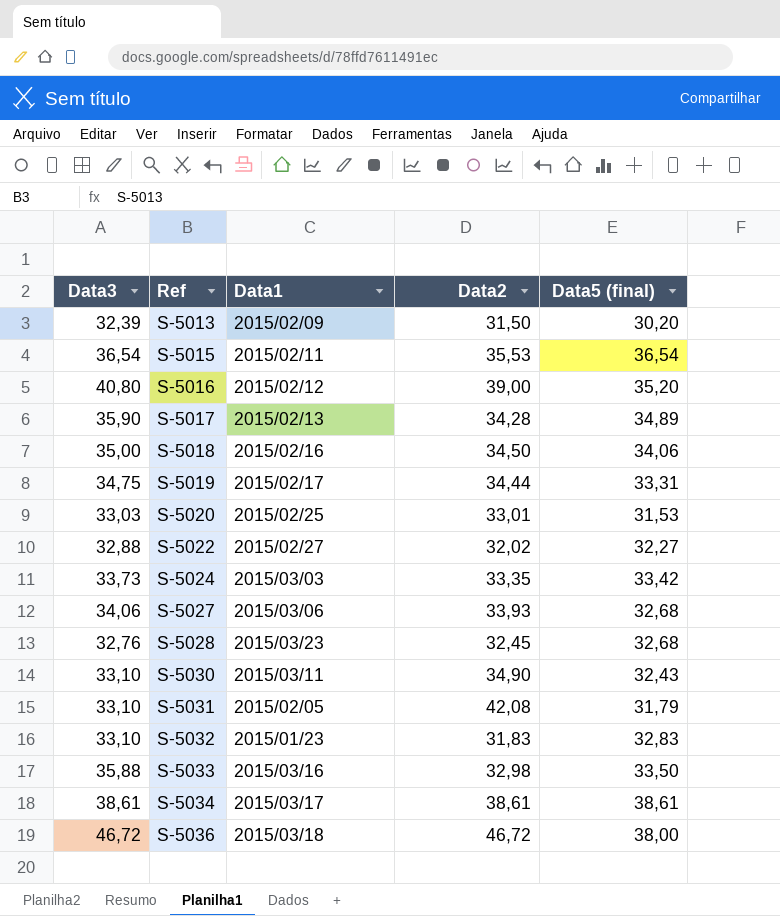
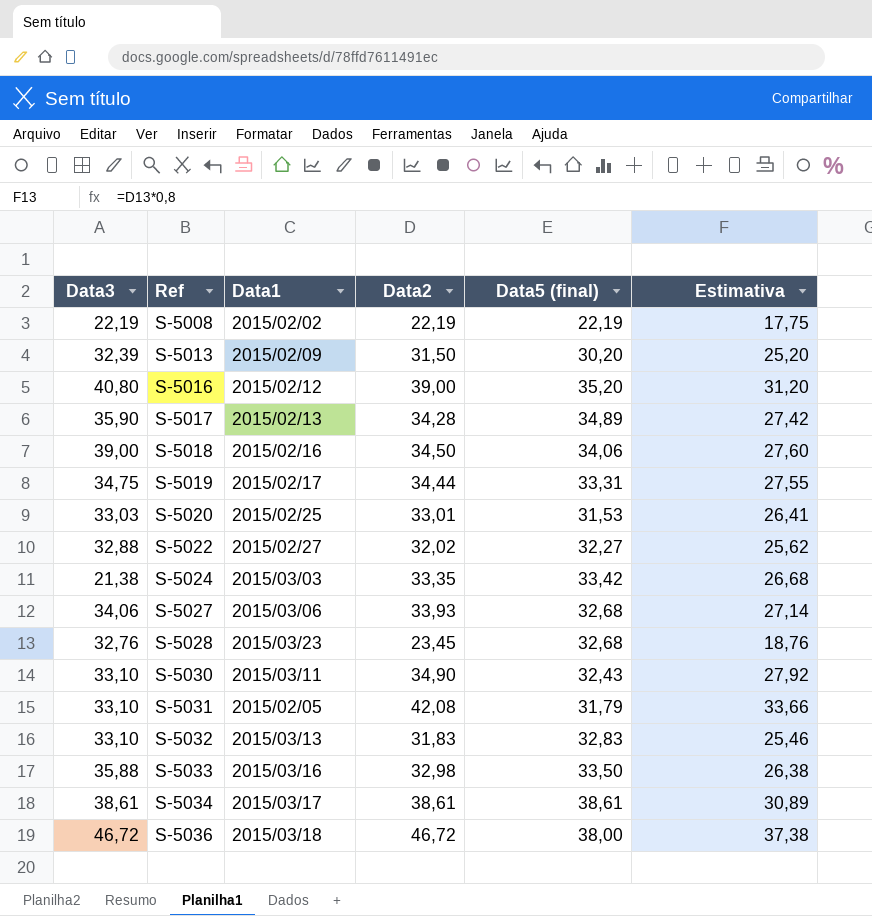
column Estimativa | formula: none -> [Data2] * 0,8
row S-5015: 36,54 | 2015/02/11 | 35,53 | 36,54 -> none
row S-5008: none -> 22,19 | 2015/02/02 | 22,19 | 22,19 | 17,75
S-5018 | Data3: 35,00 -> 39,00
S-5024 | Data3: 33,73 -> 21,38
S-5028 | Data2: 32,45 -> 23,45
S-5032 | Data1: 2015/01/23 -> 2015/03/13

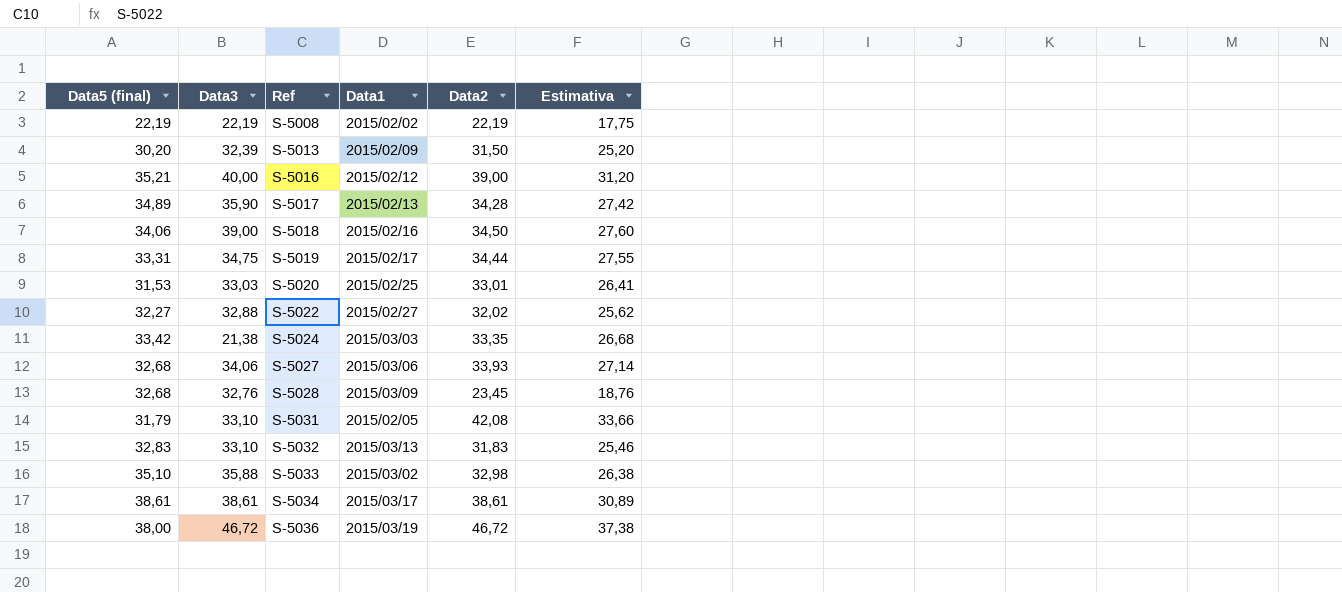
column Data5 (final) | position: 5 -> 1
row S-5030: 33,10 | 2015/03/11 | 34,90 | 32,43 | 27,92 -> none
S-5016 | Data5 (final): 35,20 -> 35,21
S-5016 | Data3: 40,80 -> 40,00
S-5028 | Data1: 2015/03/23 -> 2015/03/09
S-5033 | Data5 (final): 33,50 -> 35,10
S-5033 | Data1: 2015/03/16 -> 2015/03/02
S-5036 | Data1: 2015/03/18 -> 2015/03/19

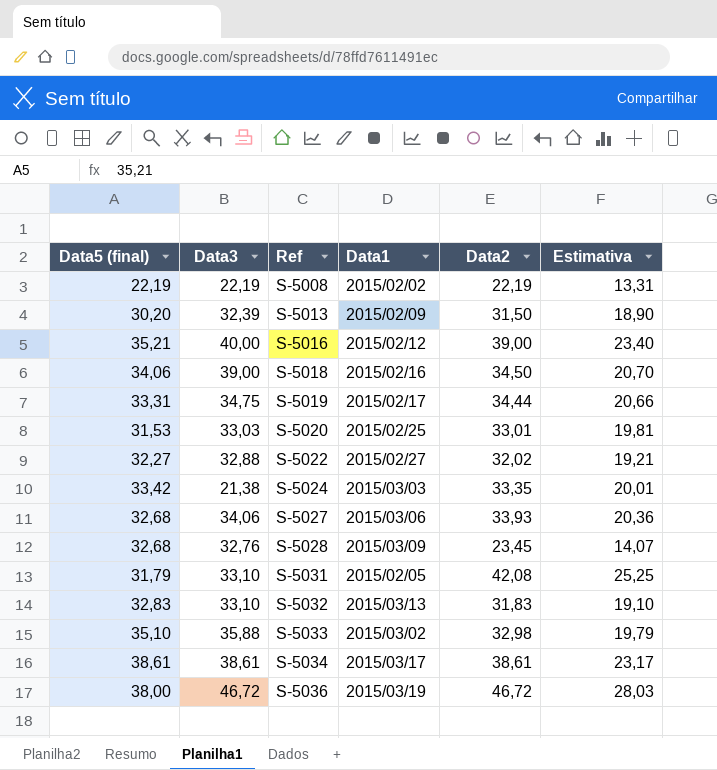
column Estimativa | formula: [Data2] * 0,8 -> [Data2] * 0,6
row S-5017: 34,89 | 35,90 | 2015/02/13 | 34,28 | 27,42 -> none

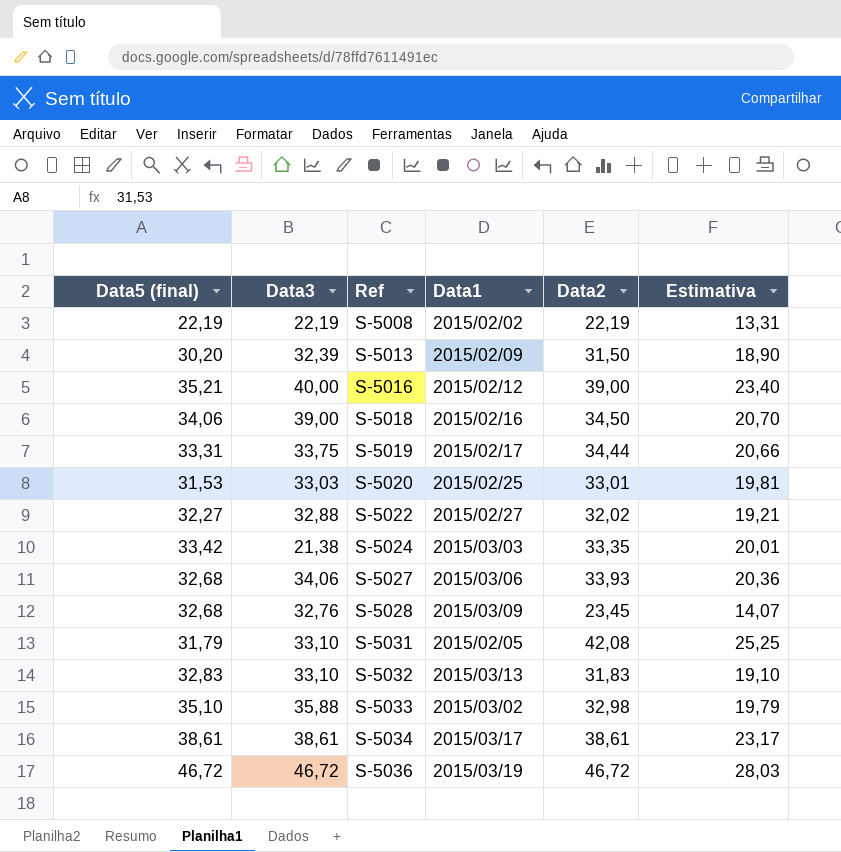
S-5019 | Data3: 34,75 -> 33,75
S-5036 | Data5 (final): 38,00 -> 46,72

